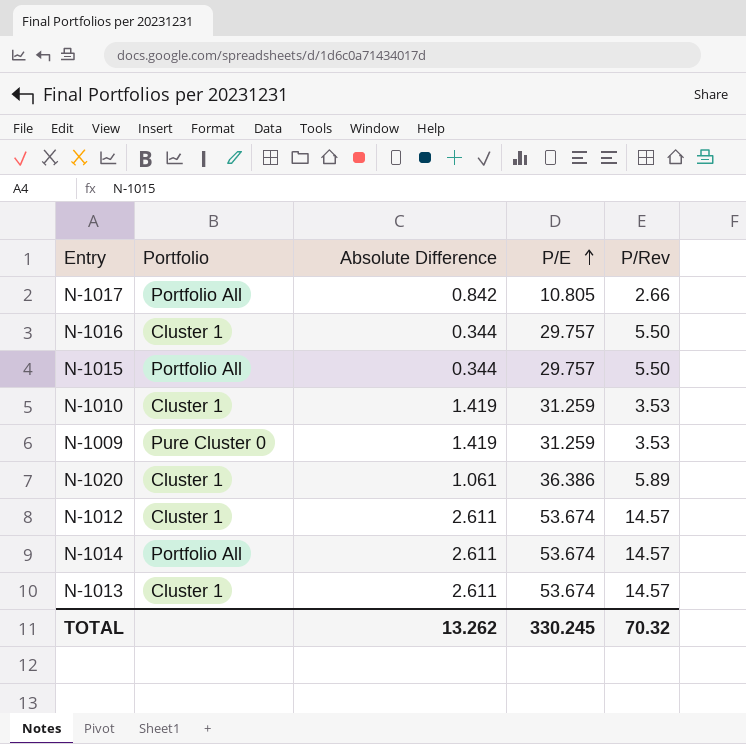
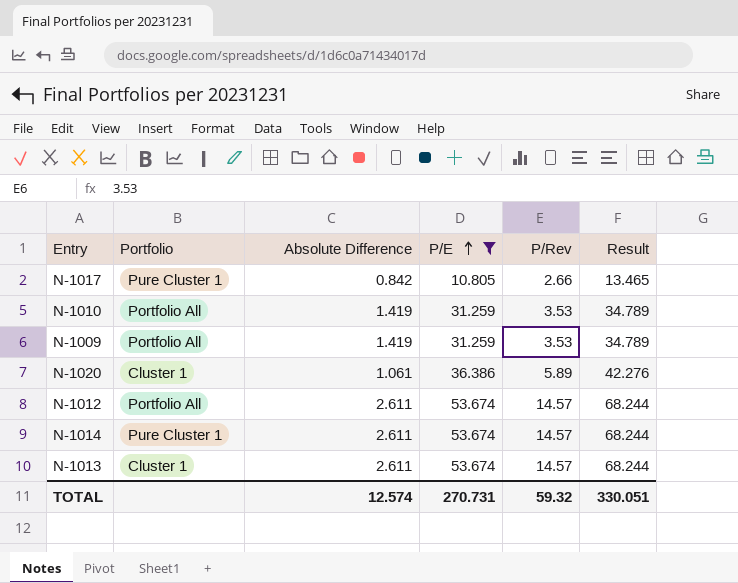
filter: none -> P/E != 29.757
column Result | formula: none -> [P/E] + [P/Rev]
N-1017 | Portfolio: Portfolio All -> Pure Cluster 1
N-1010 | Portfolio: Cluster 1 -> Portfolio All
N-1009 | Portfolio: Pure Cluster 0 -> Portfolio All
N-1012 | Portfolio: Cluster 1 -> Portfolio All
N-1014 | Portfolio: Portfolio All -> Pure Cluster 1
TOTAL | Absolute Difference: 13.262 -> 12.574
TOTAL | P/E: 330.245 -> 270.731
TOTAL | P/Rev: 70.32 -> 59.32

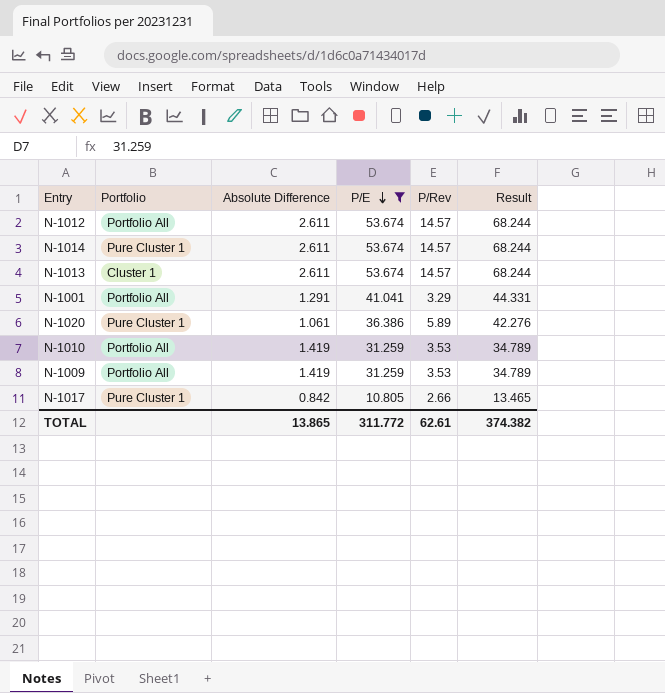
row order: P/E ascending -> P/E descending
row N-1001: none -> Portfolio All | 1.291 | 41.041 | 3.29 | 44.331
N-1020 | Portfolio: Cluster 1 -> Pure Cluster 1
TOTAL | Absolute Difference: 12.574 -> 13.865
TOTAL | P/E: 270.731 -> 311.772
TOTAL | P/Rev: 59.32 -> 62.61
TOTAL | Result: 330.051 -> 374.382

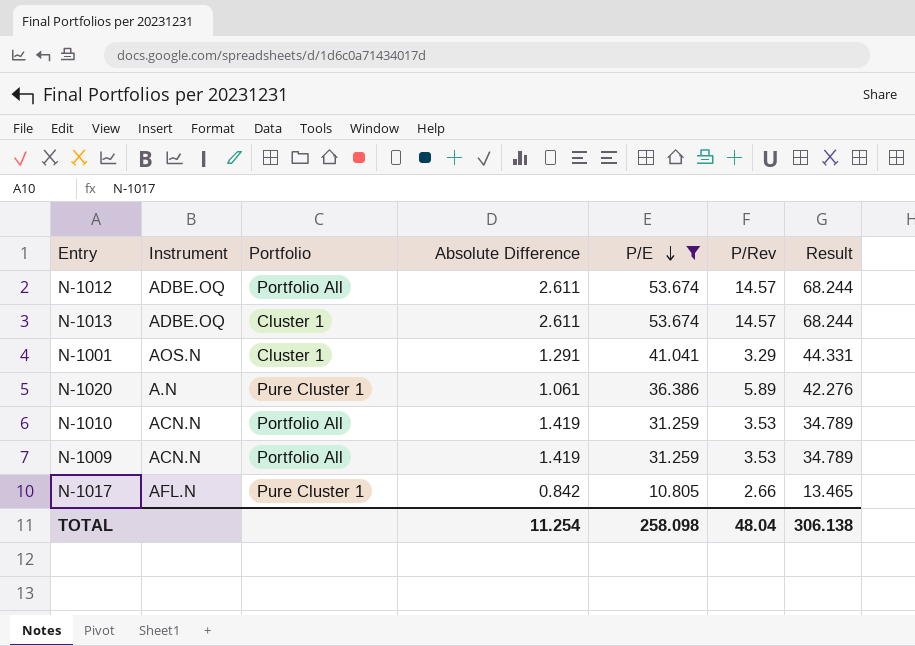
column Instrument | position: none -> 2
row N-1014: Pure Cluster 1 | 2.611 | 53.674 | 14.57 | 68.244 -> none
N-1001 | Portfolio: Portfolio All -> Cluster 1
TOTAL | Absolute Difference: 13.865 -> 11.254
TOTAL | P/E: 311.772 -> 258.098
TOTAL | P/Rev: 62.61 -> 48.04
TOTAL | Result: 374.382 -> 306.138

